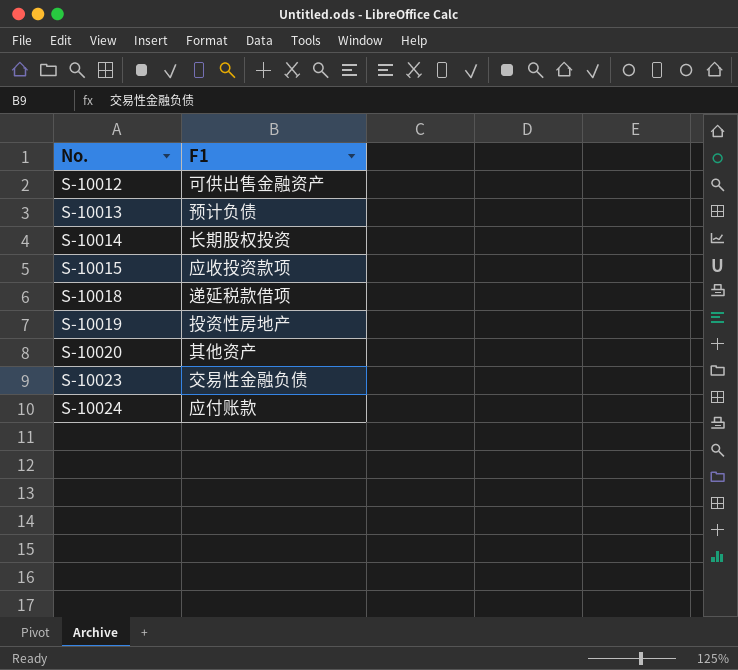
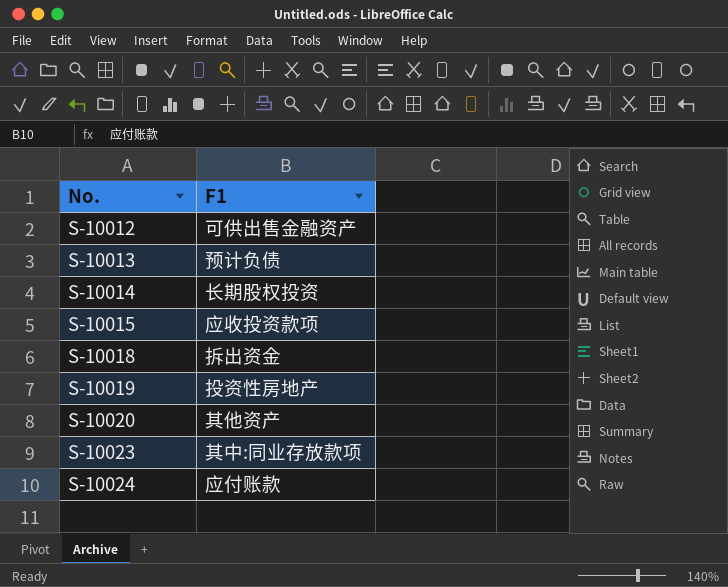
S-10018 | F1: 递延税款借项 -> 拆出资金
S-10023 | F1: 交易性金融负债 -> 其中:同业存放款项

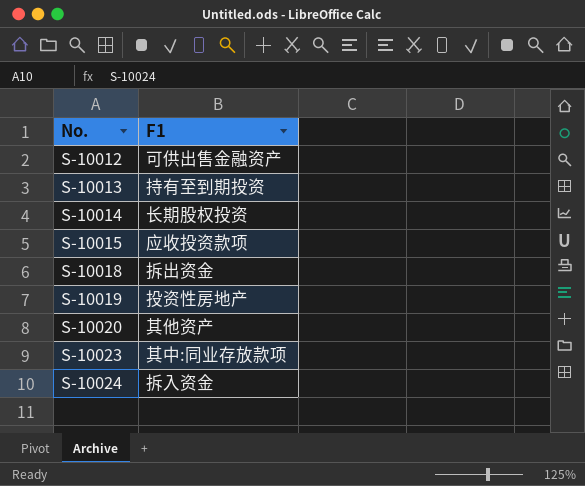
S-10013 | F1: 预计负债 -> 持有至到期投资
S-10024 | F1: 应付账款 -> 拆入资金

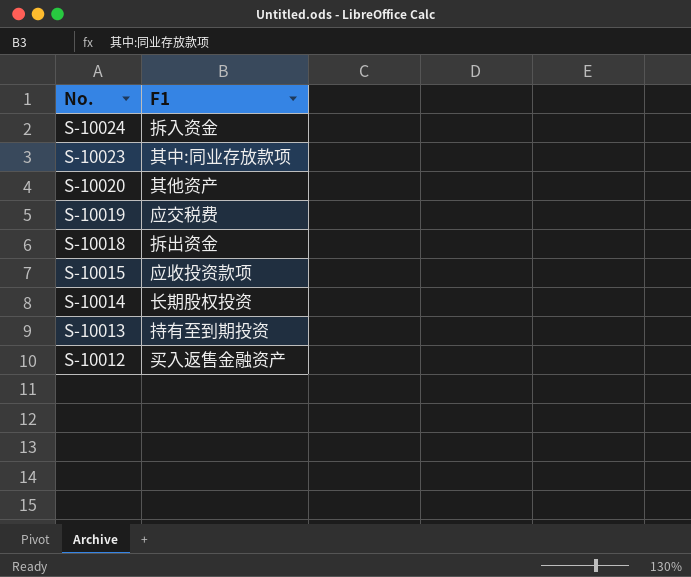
row order: No. ascending -> No. descending
S-10019 | F1: 投资性房地产 -> 应交税费
S-10012 | F1: 可供出售金融资产 -> 买入返售金融资产

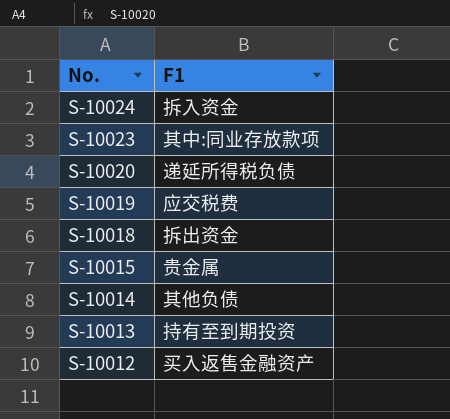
S-10020 | F1: 其他资产 -> 递延所得税负债
S-10015 | F1: 应收投资款项 -> 贵金属
S-10014 | F1: 长期股权投资 -> 其他负债

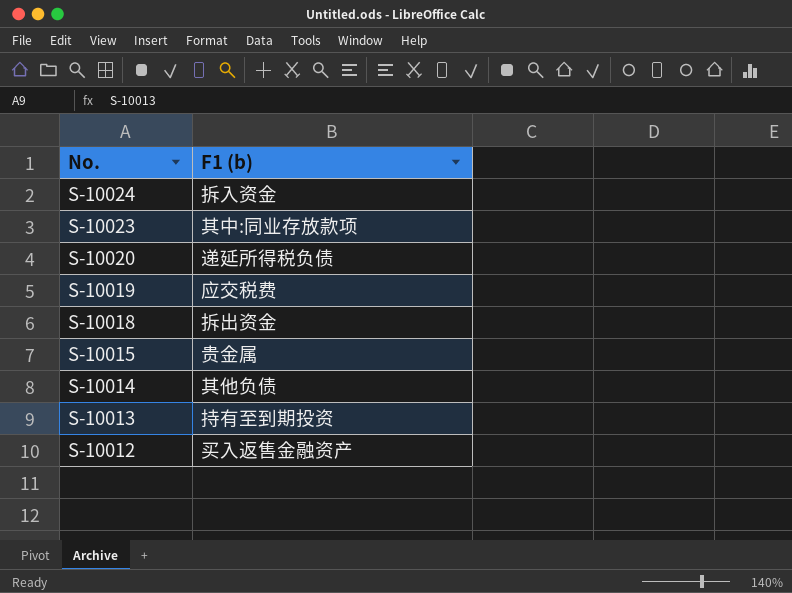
column name: F1 -> F1 (b)

